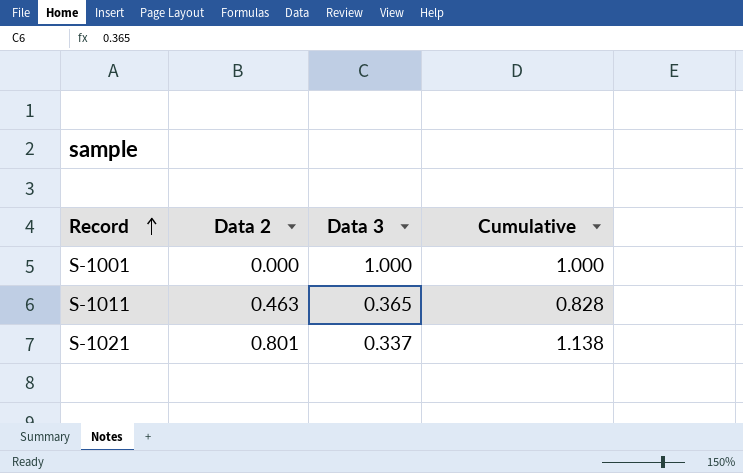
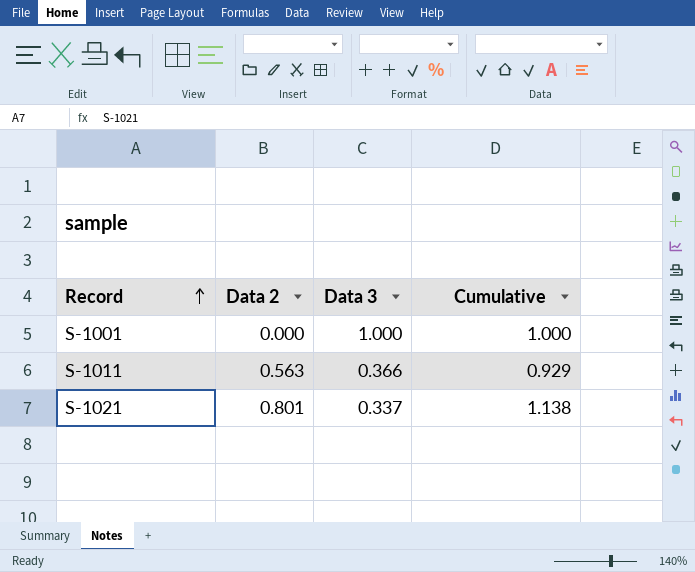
S-1011 | Data 2: 0.463 -> 0.563
S-1011 | Data 3: 0.365 -> 0.366
S-1011 | Cumulative: 0.828 -> 0.929

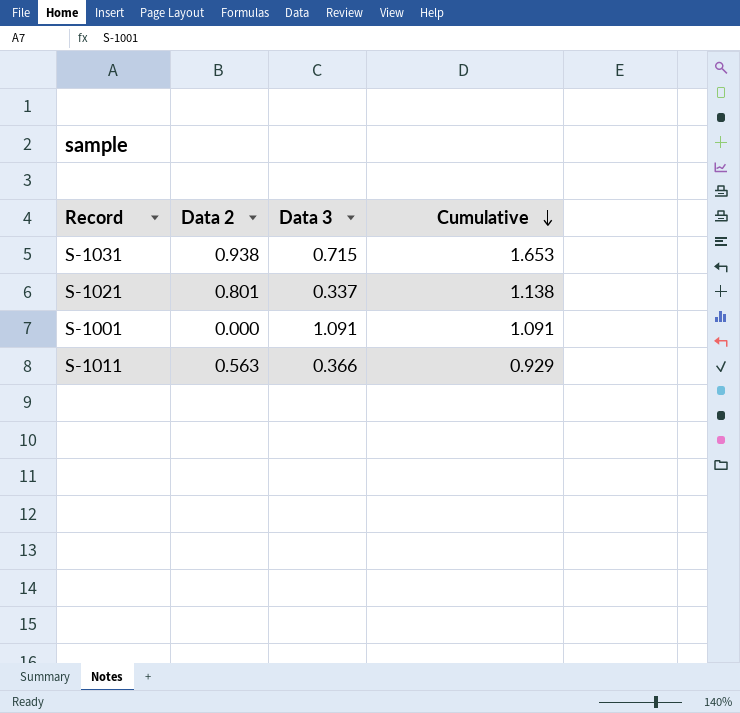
row order: Record ascending -> Cumulative descending
row S-1031: none -> 0.938 | 0.715 | 1.653
S-1001 | Data 3: 1.000 -> 1.091
S-1001 | Cumulative: 1.000 -> 1.091

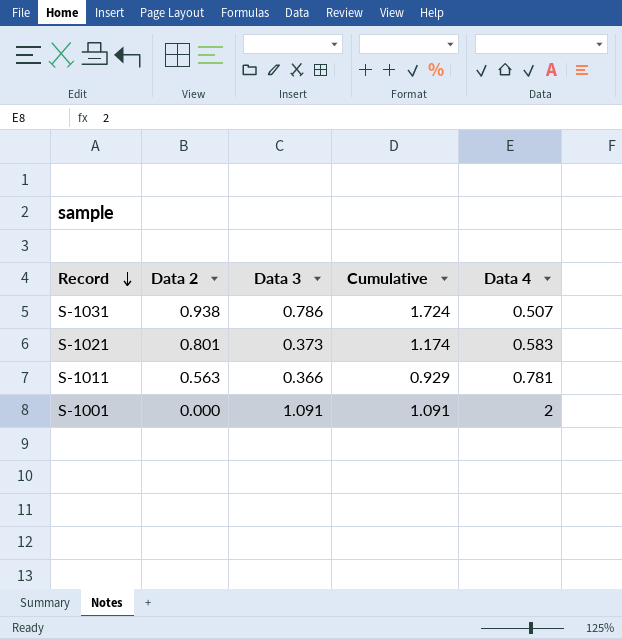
row order: Cumulative descending -> Record descending
column Data 4 | position: none -> 5
S-1031 | Data 3: 0.715 -> 0.786
S-1031 | Cumulative: 1.653 -> 1.724
S-1021 | Data 3: 0.337 -> 0.373
S-1021 | Cumulative: 1.138 -> 1.174

